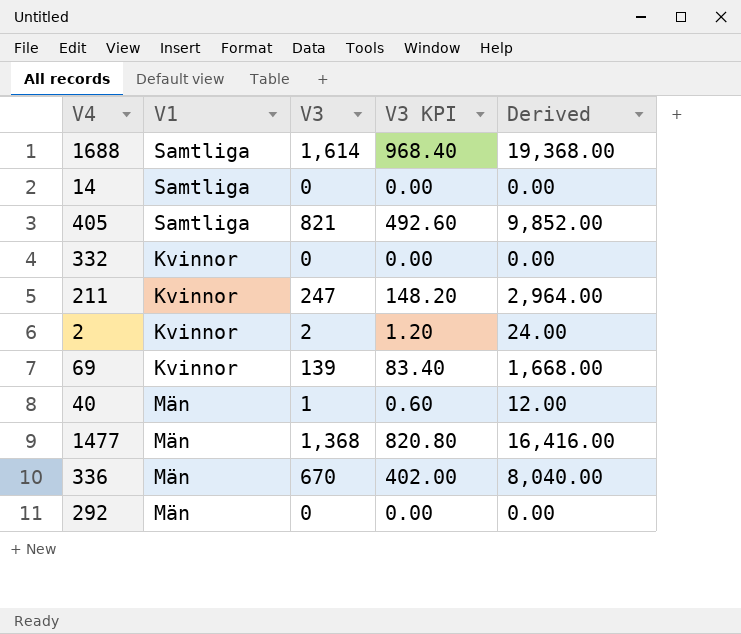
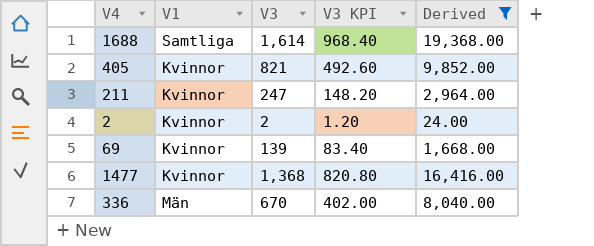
filter: none -> Derived >= 24.00
405 | V1: Samtliga -> Kvinnor
1477 | V1: Män -> Kvinnor

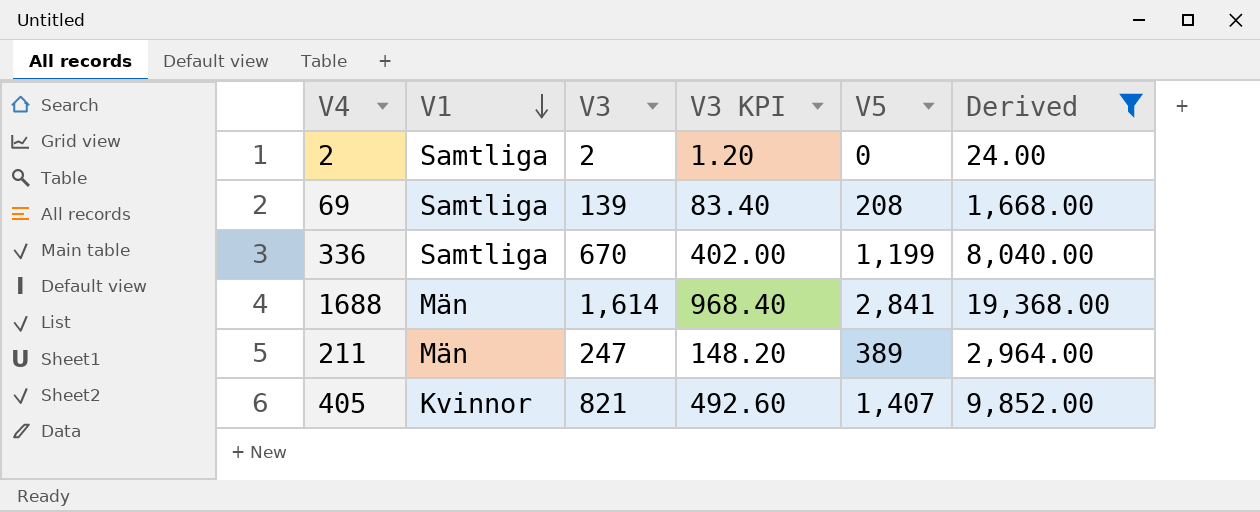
row order: none -> V1 descending
column V5 | position: none -> 5
row 1477: Kvinnor | 1,368 | 820.80 | 16,416.00 -> none
2 | V1: Kvinnor -> Samtliga
69 | V1: Kvinnor -> Samtliga
336 | V1: Män -> Samtliga
1688 | V1: Samtliga -> Män
211 | V1: Kvinnor -> Män

